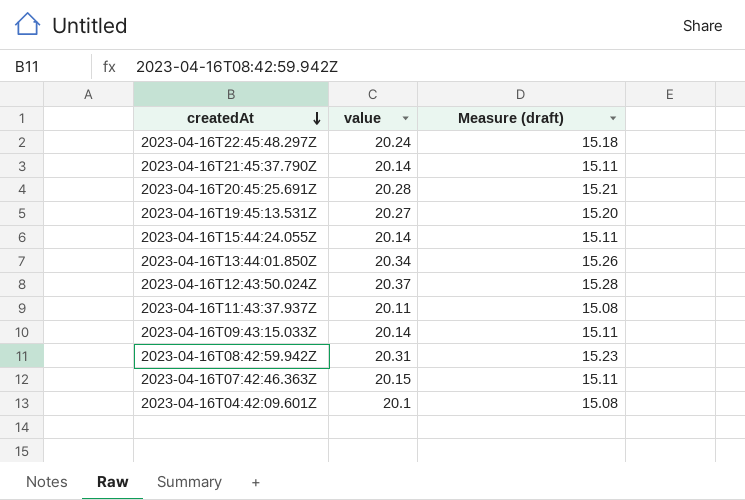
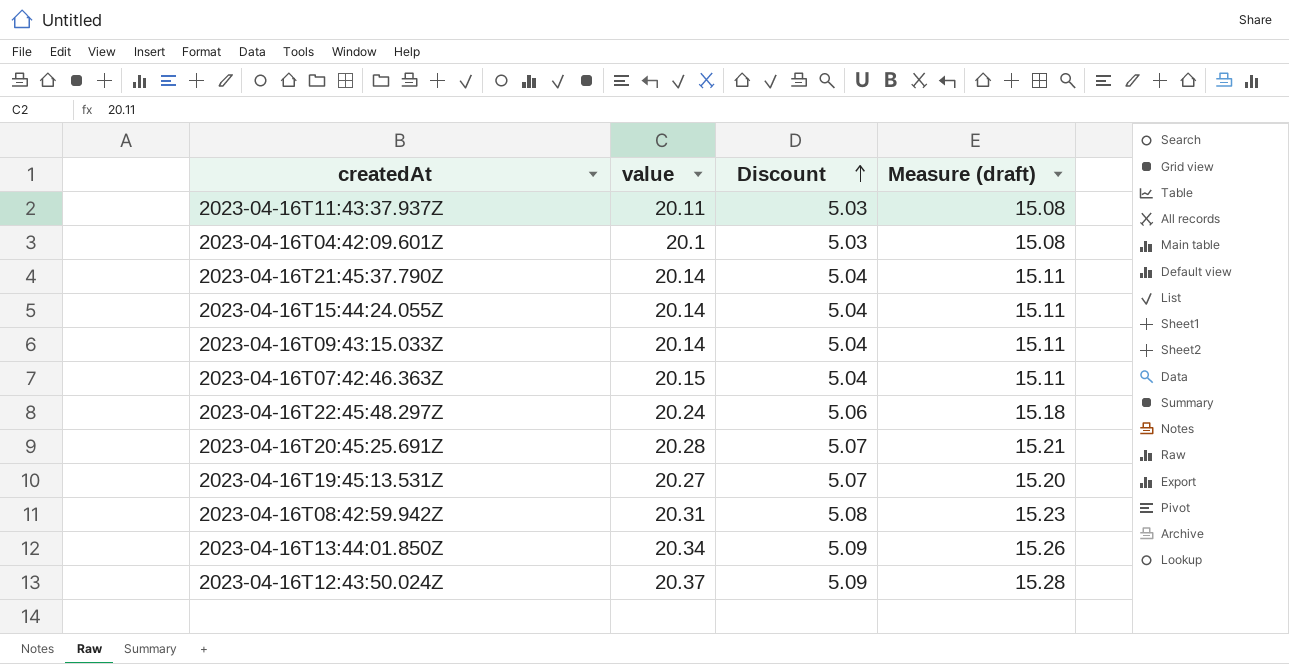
row order: createdAt descending -> Discount ascending
column Discount | formula: none -> [value] * 0.25

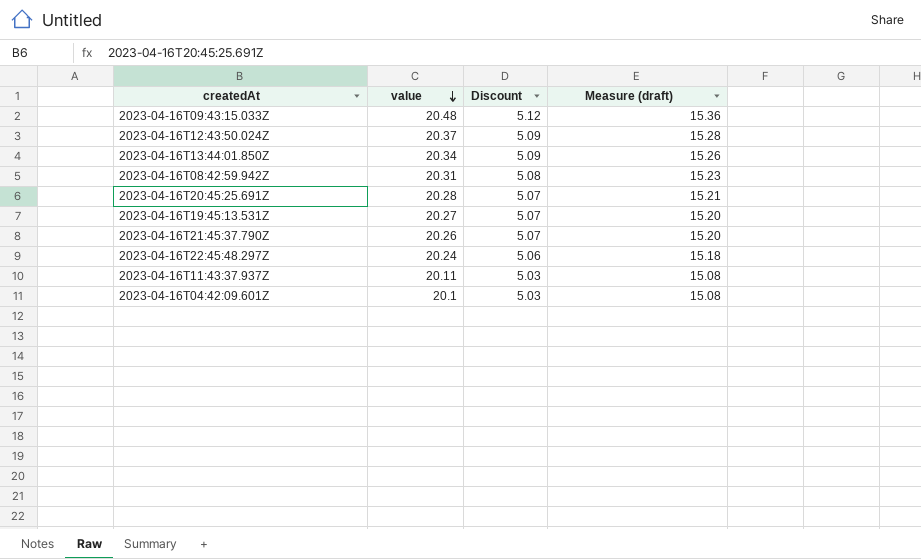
row order: Discount ascending -> value descending
row 2023-04-16T15:44:24.055Z: 20.14 | 5.04 | 15.11 -> none
row 2023-04-16T07:42:46.363Z: 20.15 | 5.04 | 15.11 -> none
2023-04-16T09:43:15.033Z | value: 20.14 -> 20.48
2023-04-16T09:43:15.033Z | Discount: 5.04 -> 5.12
2023-04-16T09:43:15.033Z | Measure (draft): 15.11 -> 15.36
2023-04-16T21:45:37.790Z | value: 20.14 -> 20.26
2023-04-16T21:45:37.790Z | Discount: 5.04 -> 5.07
2023-04-16T21:45:37.790Z | Measure (draft): 15.11 -> 15.20

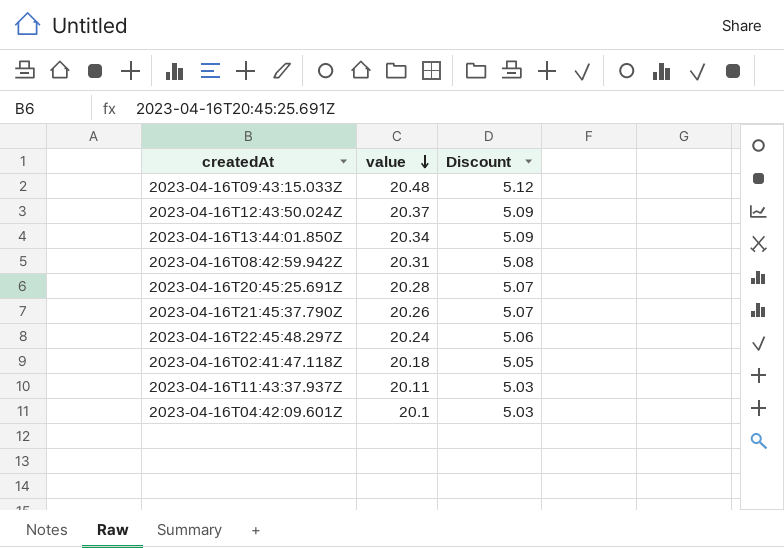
column Measure (draft) | formula: [value] * 0.75 -> none
row 2023-04-16T19:45:13.531Z: 20.27 | 5.07 | 15.20 -> none
row 2023-04-16T02:41:47.118Z: none -> 20.18 | 5.05

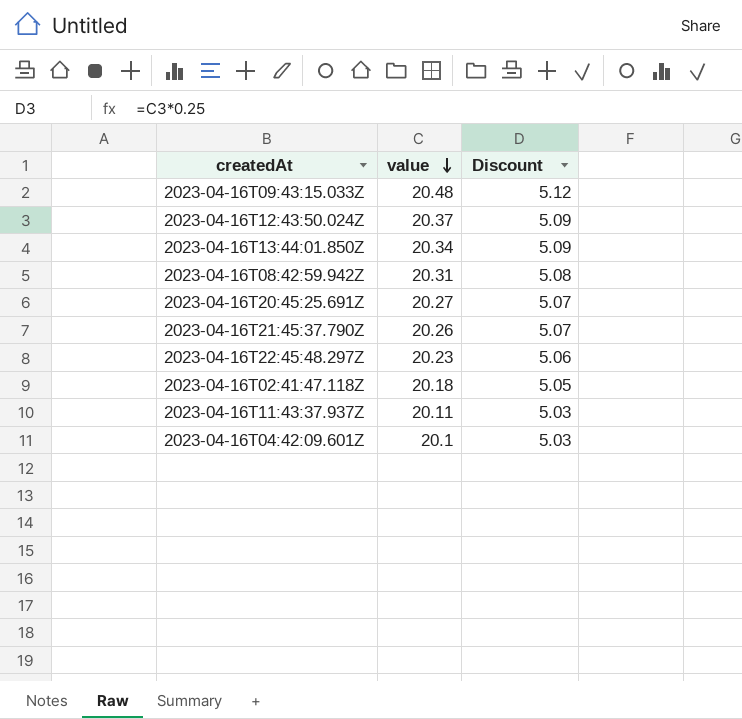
2023-04-16T20:45:25.691Z | value: 20.28 -> 20.27
2023-04-16T22:45:48.297Z | value: 20.24 -> 20.23

